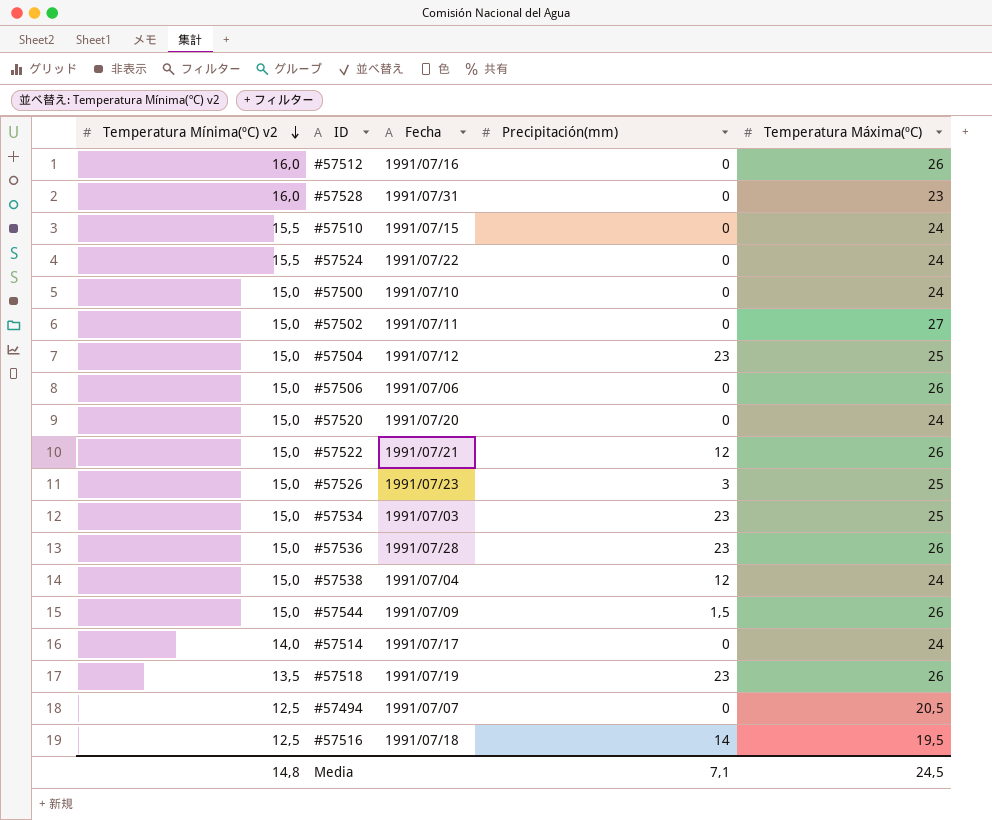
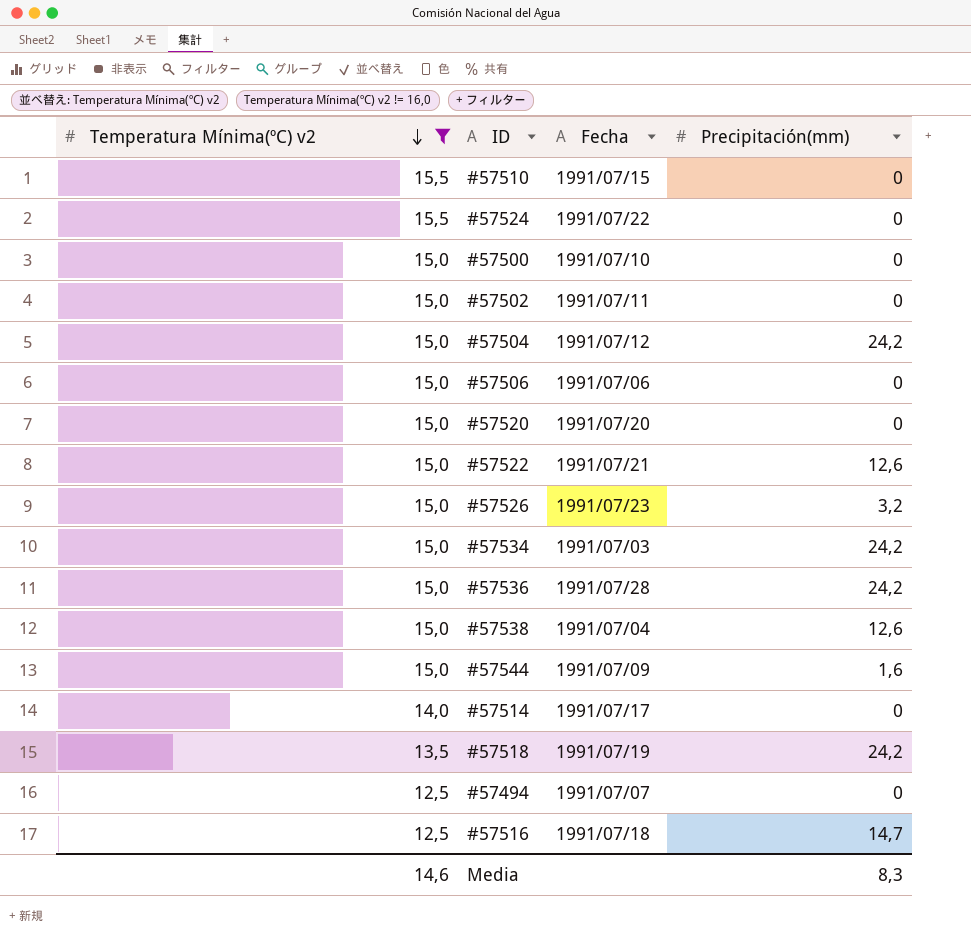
filter: none -> Temperatura Mínima(ºC) v2 != 16,0
column Temperatura Máxima(ºC) | position: 5 -> none
#57504 | Precipitación(mm): 23 -> 24,2
#57522 | Precipitación(mm): 12 -> 12,6
#57526 | Precipitación(mm): 3 -> 3,2
#57534 | Precipitación(mm): 23 -> 24,2
#57536 | Precipitación(mm): 23 -> 24,2
#57538 | Precipitación(mm): 12 -> 12,6
#57544 | Precipitación(mm): 1,5 -> 1,6
#57518 | Precipitación(mm): 23 -> 24,2
#57516 | Precipitación(mm): 14 -> 14,7
Media | Temperatura Mínima(ºC) v2: 14,8 -> 14,6
Media | Precipitación(mm): 7,1 -> 8,3

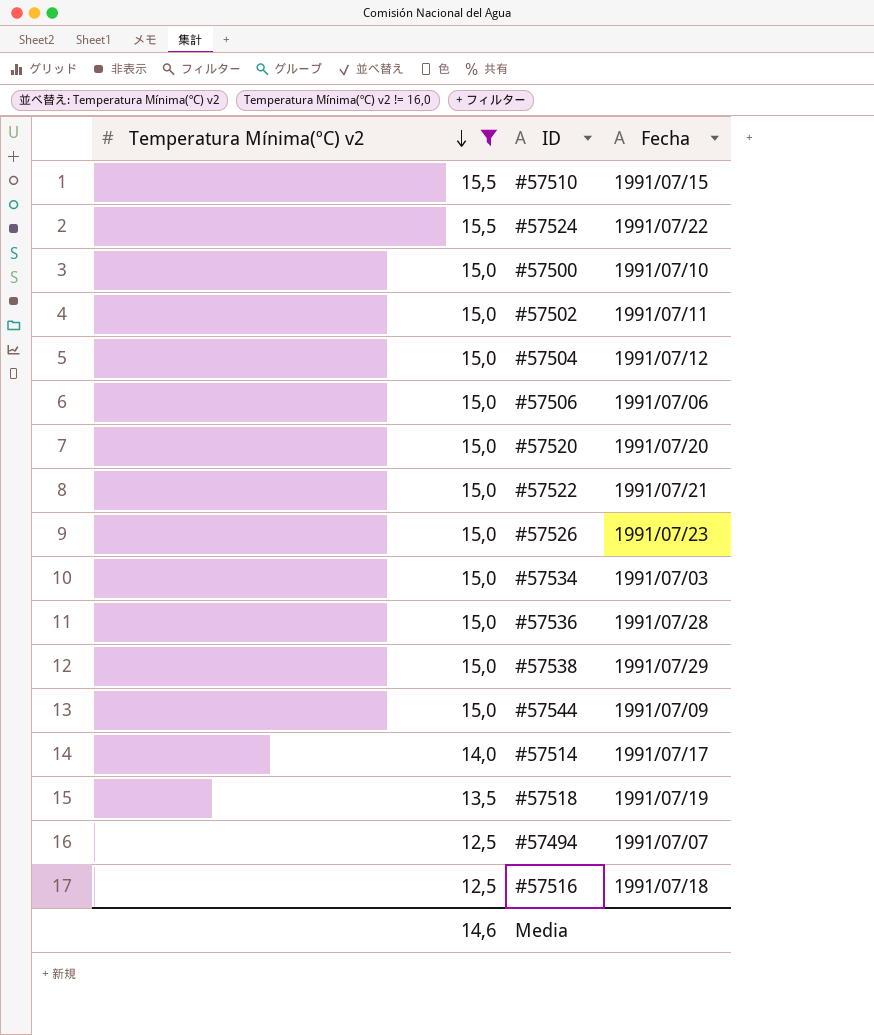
column Precipitación(mm) | position: 4 -> none
#57538 | Fecha: 1991/07/04 -> 1991/07/29

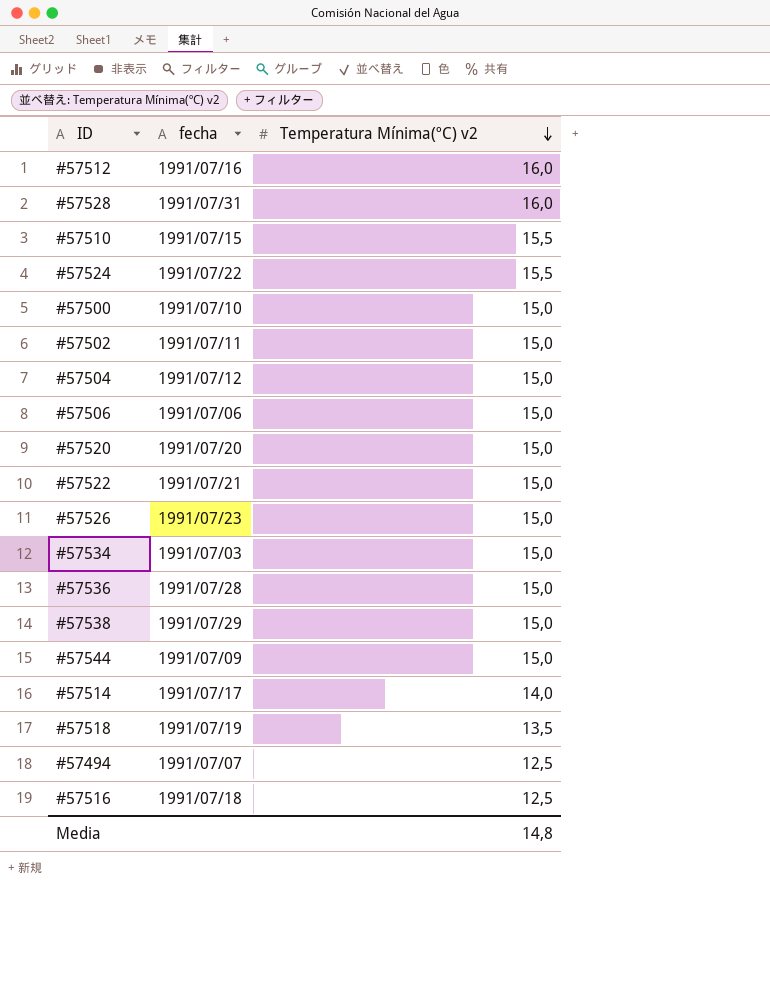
filter: Temperatura Mínima(ºC) v2 != 16,0 -> none
column name: Fecha -> fecha
column Temperatura Mínima(ºC) v2 | position: 1 -> 3
Media | Temperatura Mínima(ºC) v2: 14,6 -> 14,8

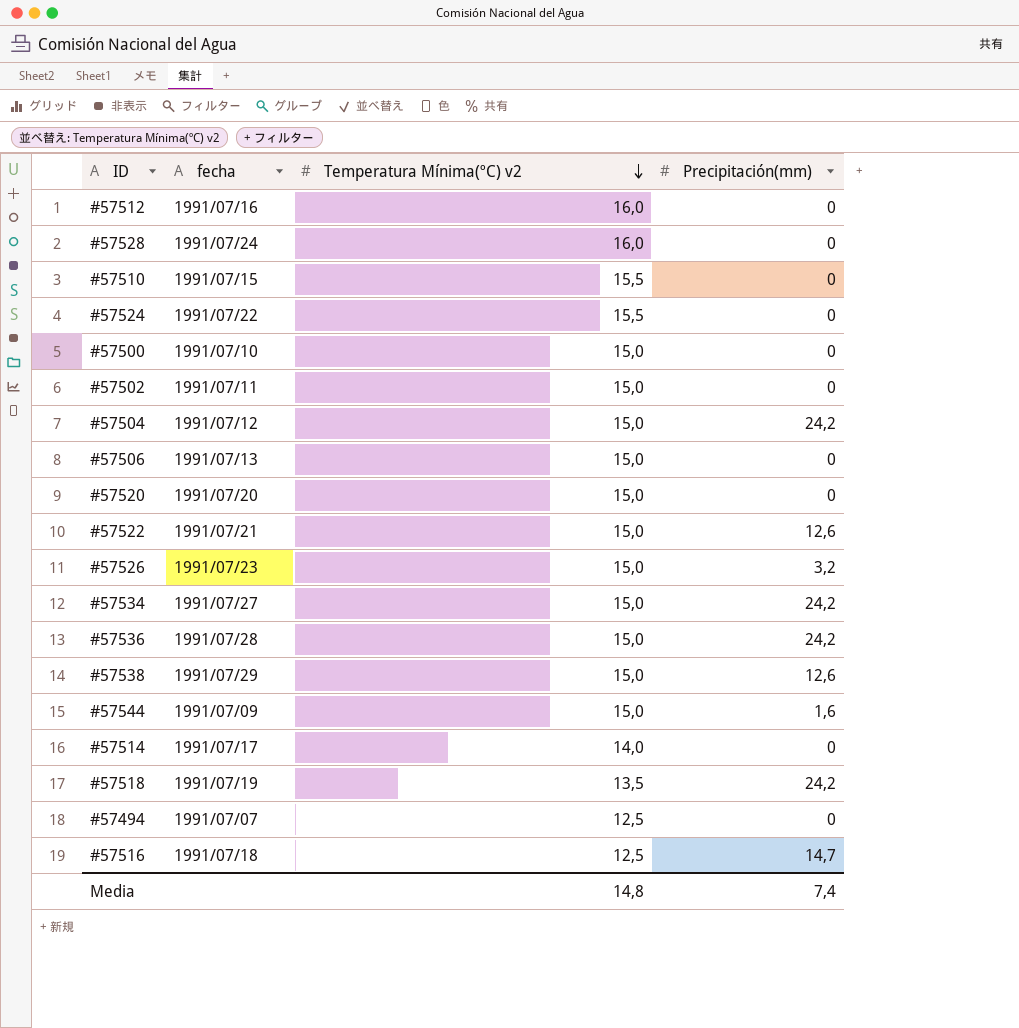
column Precipitación(mm) | position: none -> 4
#57528 | fecha: 1991/07/31 -> 1991/07/24
#57506 | fecha: 1991/07/06 -> 1991/07/13
#57534 | fecha: 1991/07/03 -> 1991/07/27

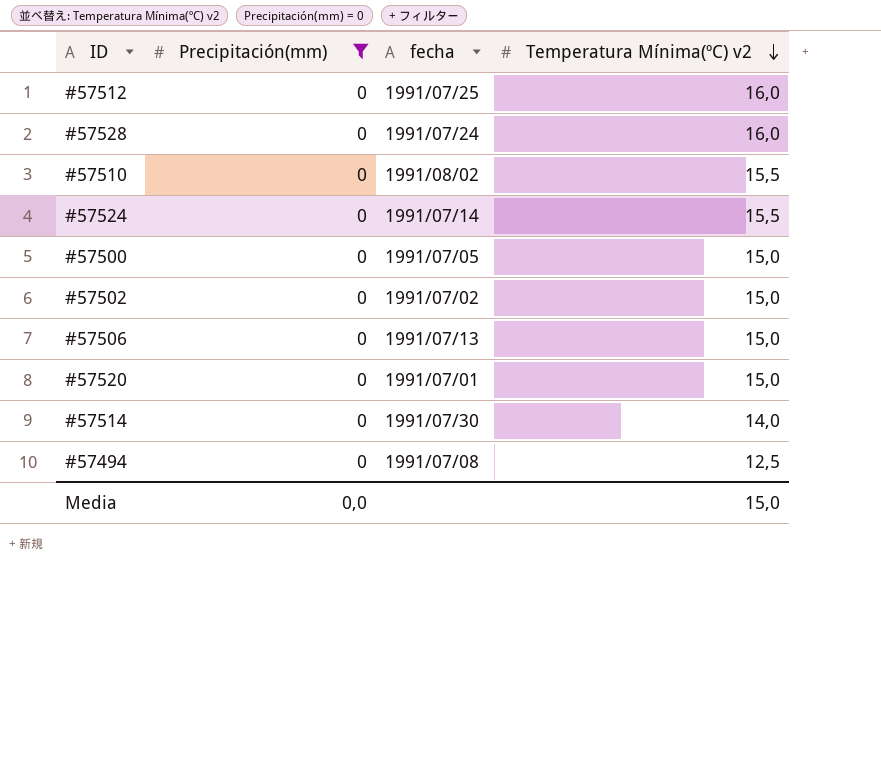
filter: none -> Precipitación(mm) = 0
column Precipitación(mm) | position: 4 -> 2
#57512 | fecha: 1991/07/16 -> 1991/07/25
#57510 | fecha: 1991/07/15 -> 1991/08/02
#57524 | fecha: 1991/07/22 -> 1991/07/14
#57500 | fecha: 1991/07/10 -> 1991/07/05
#57502 | fecha: 1991/07/11 -> 1991/07/02
#57520 | fecha: 1991/07/20 -> 1991/07/01
#57514 | fecha: 1991/07/17 -> 1991/07/30
#57494 | fecha: 1991/07/07 -> 1991/07/08
Media | Precipitación(mm): 7,4 -> 0,0
Media | Temperatura Mínima(ºC) v2: 14,8 -> 15,0

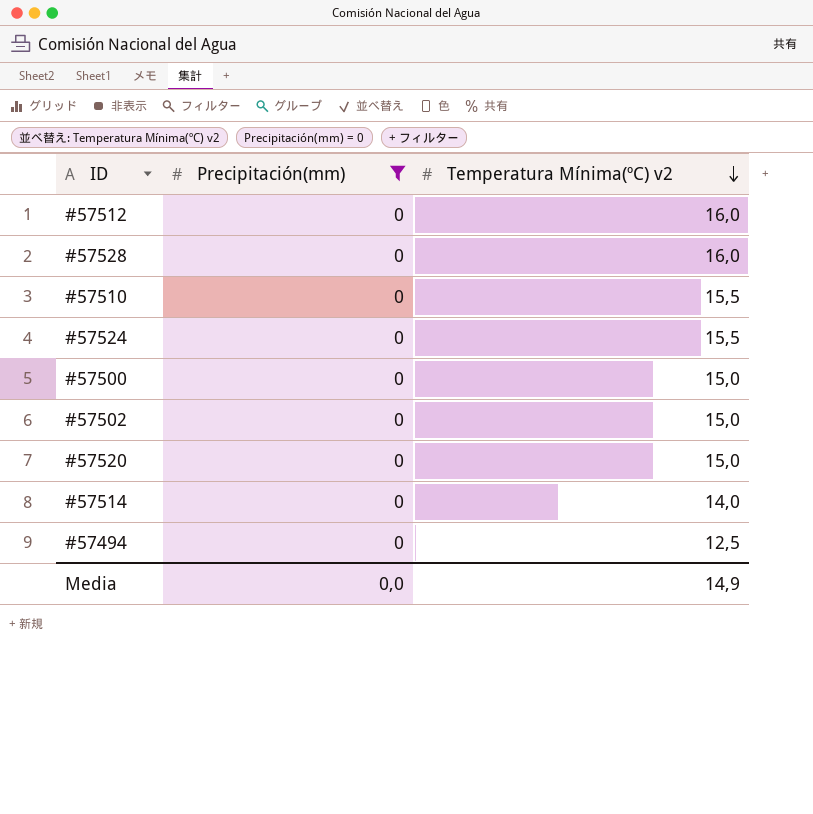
column fecha | position: 3 -> none
row #57506: 0 | 1991/07/13 | 15,0 -> none
Media | Temperatura Mínima(ºC) v2: 15,0 -> 14,9

